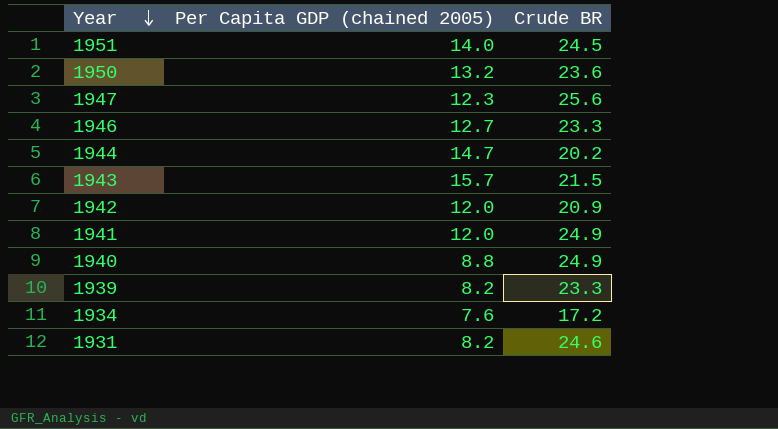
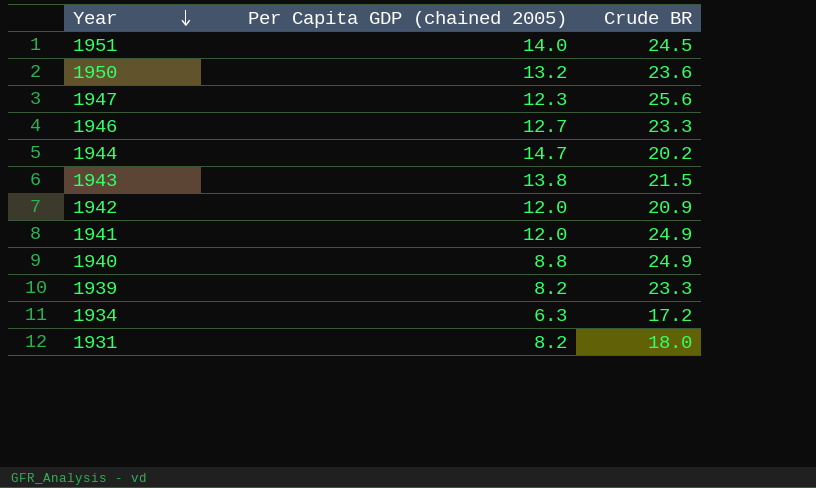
1943 | Per Capita GDP (chained 2005): 15.7 -> 13.8
1934 | Per Capita GDP (chained 2005): 7.6 -> 6.3
1931 | Crude BR: 24.6 -> 18.0

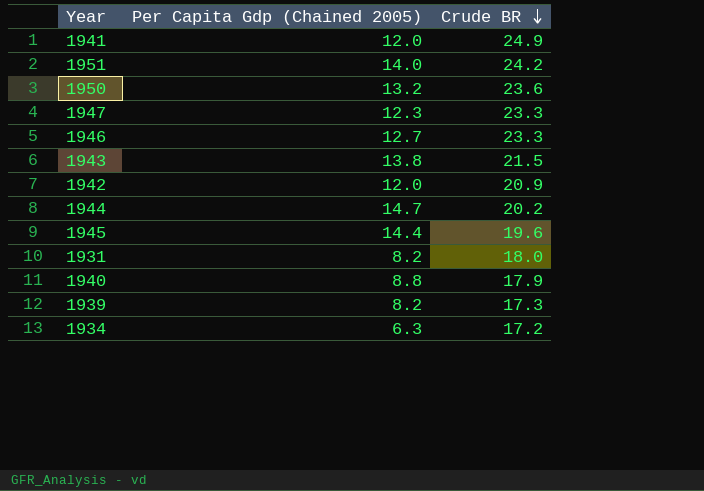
row order: Year descending -> Crude BR descending
column name: Per Capita GDP (chained 2005) -> Per Capita Gdp (Chained 2005)
1951 | Crude BR: 24.5 -> 24.2
1947 | Crude BR: 25.6 -> 23.3
row 1945: none -> 14.4 | 19.6
1940 | Crude BR: 24.9 -> 17.9
1939 | Crude BR: 23.3 -> 17.3

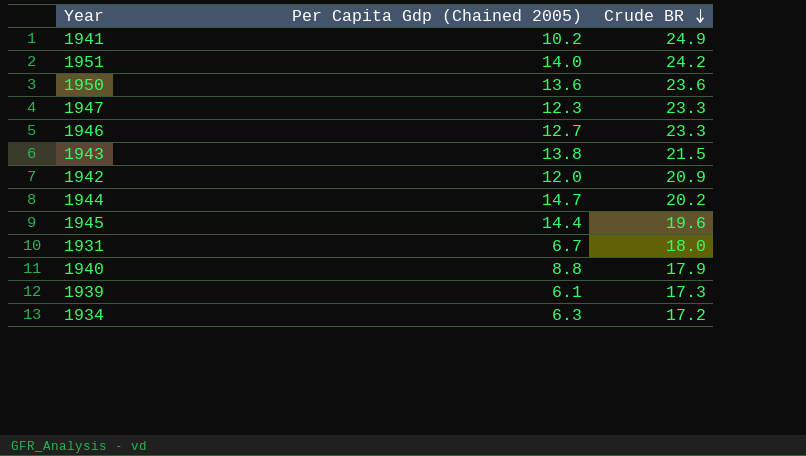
1941 | Per Capita Gdp (Chained 2005): 12.0 -> 10.2
1950 | Per Capita Gdp (Chained 2005): 13.2 -> 13.6
1931 | Per Capita Gdp (Chained 2005): 8.2 -> 6.7
1939 | Per Capita Gdp (Chained 2005): 8.2 -> 6.1

